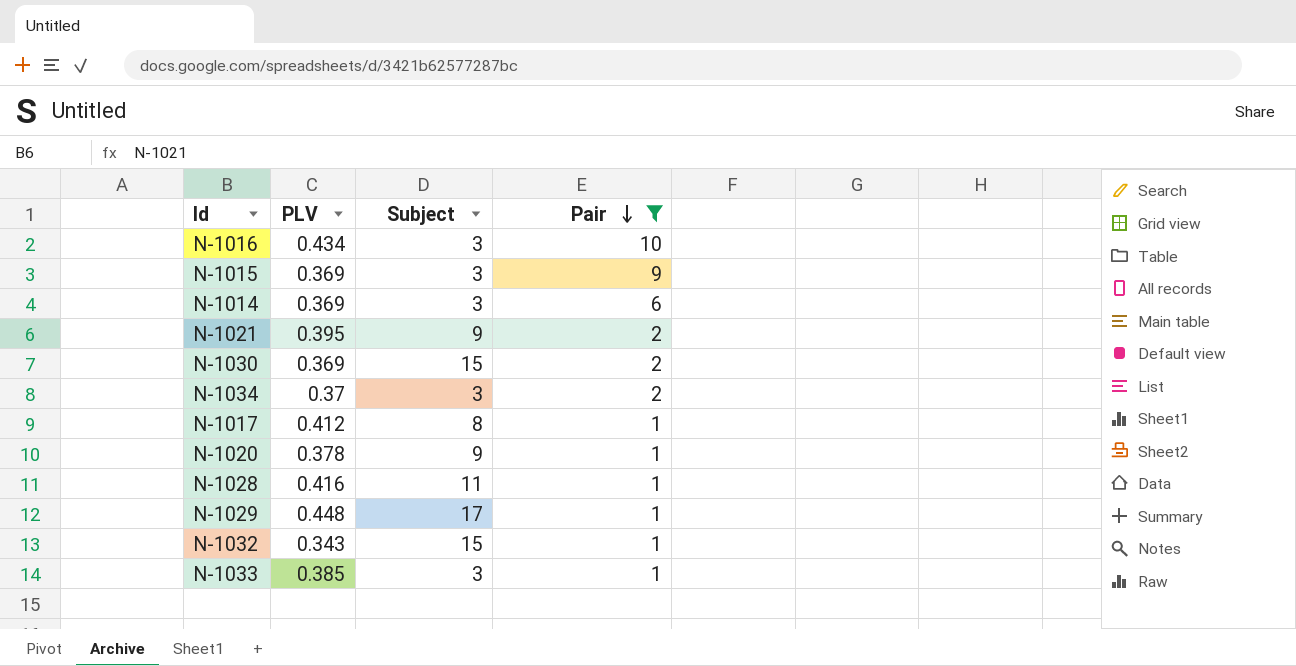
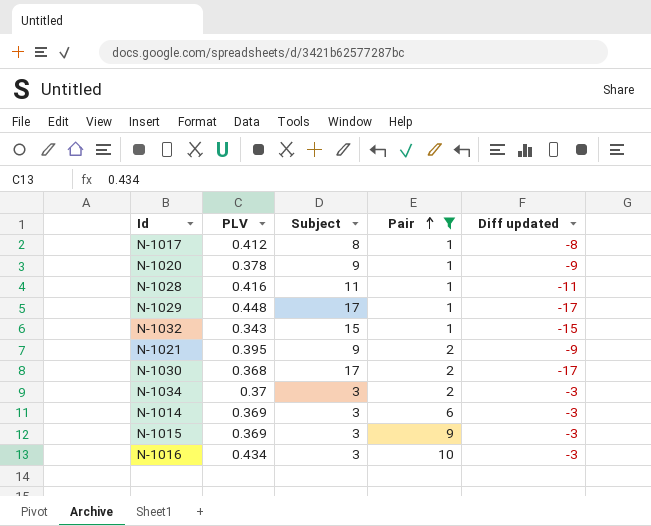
row order: Pair descending -> Pair ascending
column Diff updated | formula: none -> [PLV] - [Subject]
row N-1033: 0.385 | 3 | 1 -> none
N-1030 | PLV: 0.369 -> 0.368
N-1030 | Subject: 15 -> 17

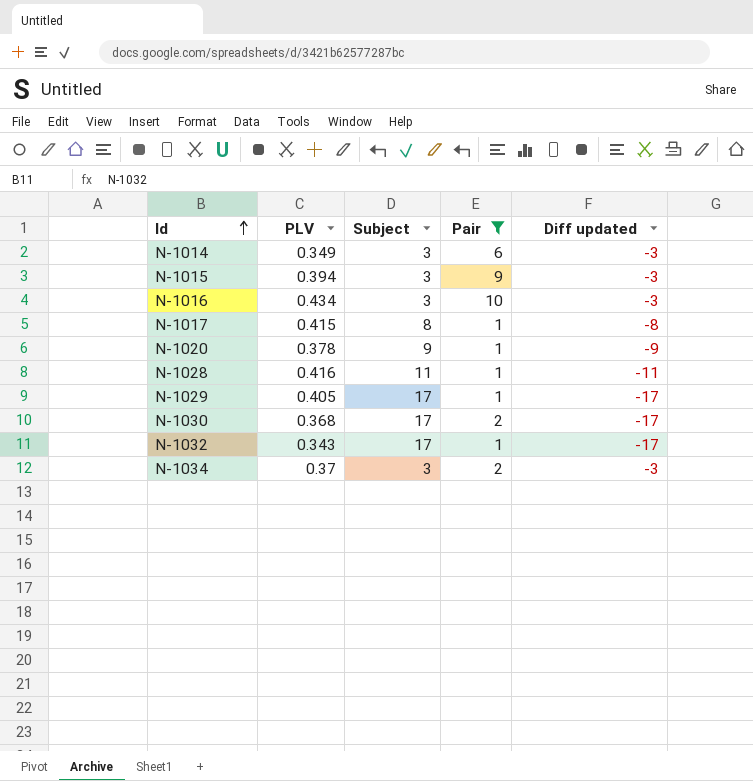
row order: Pair ascending -> Id ascending
row N-1021: 0.395 | 9 | 2 | -9 -> none
N-1014 | PLV: 0.369 -> 0.349
N-1015 | PLV: 0.369 -> 0.394
N-1017 | PLV: 0.412 -> 0.415
N-1029 | PLV: 0.448 -> 0.405
N-1032 | Subject: 15 -> 17
N-1032 | Diff updated: -15 -> -17

